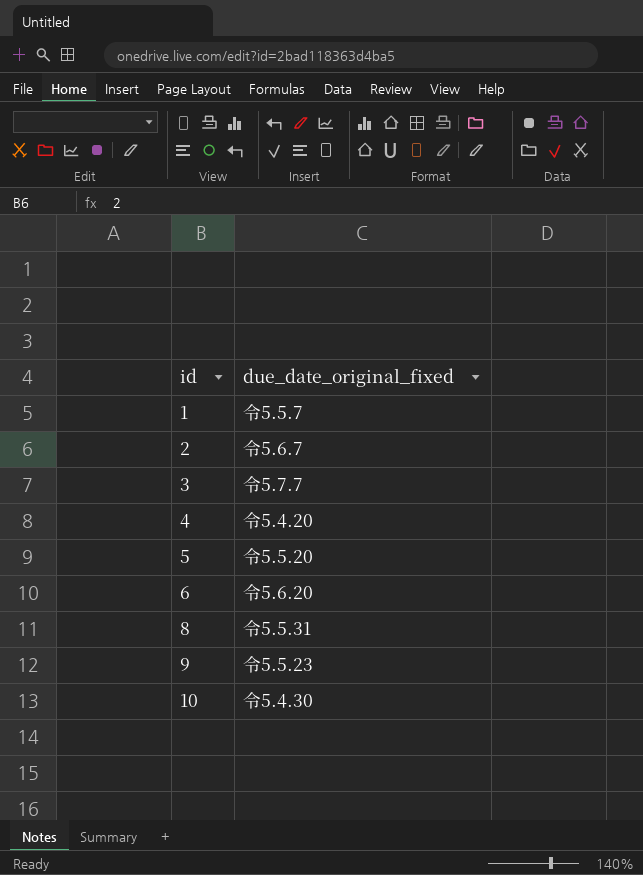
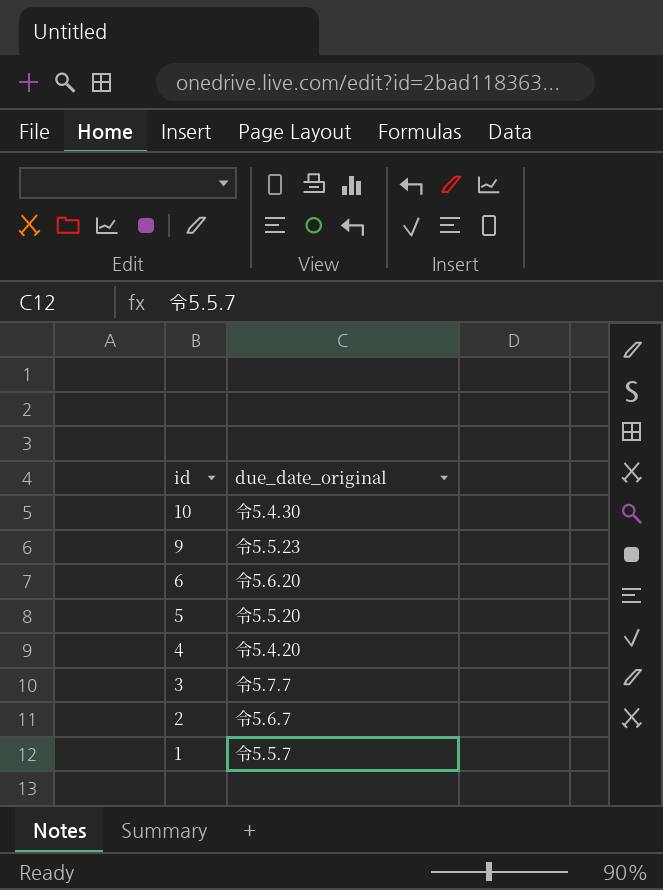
row order: id ascending -> id descending
column name: due_date_original_fixed -> due_date_original
row 8: 令5.5.31 -> none

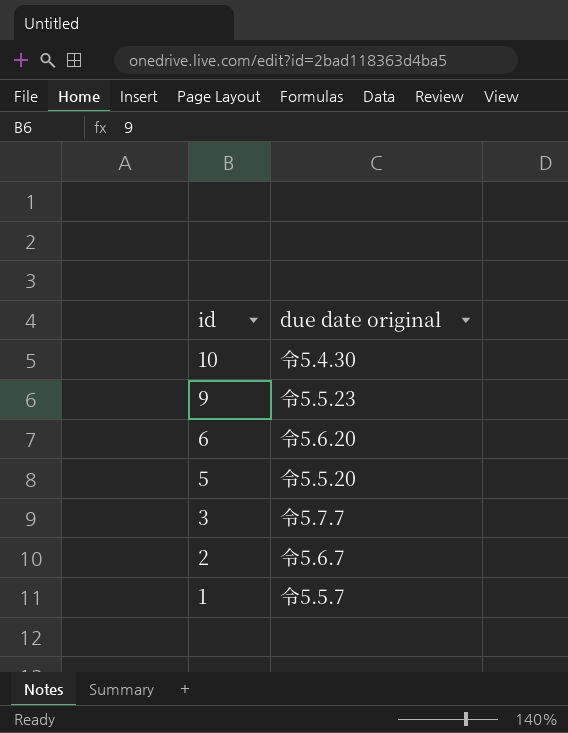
column name: due_date_original -> due date original
row 4: 令5.4.20 -> none

